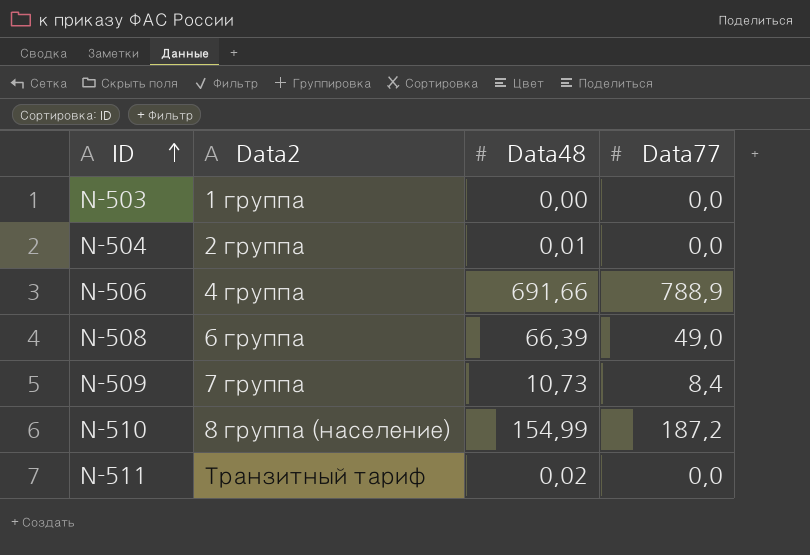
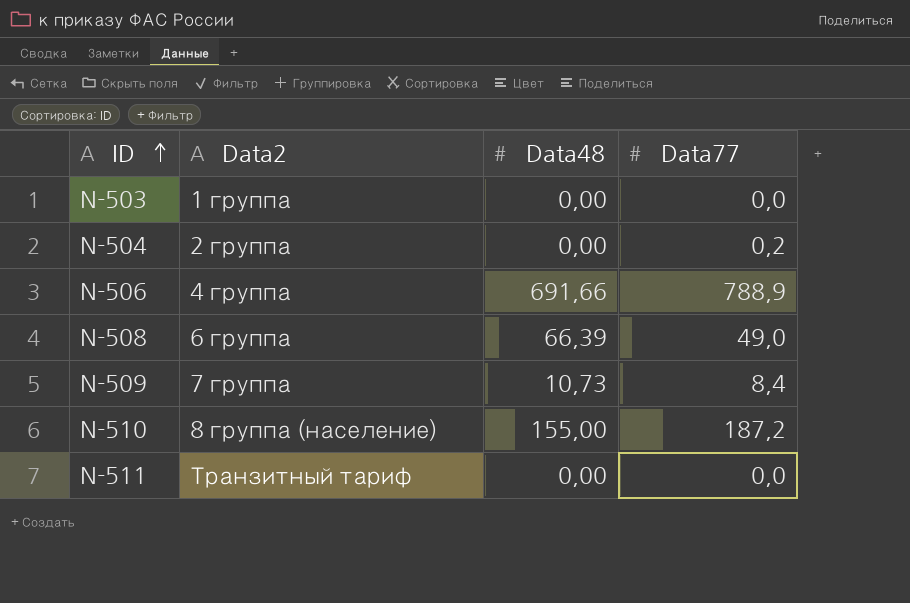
N-504 | Data48: 0,01 -> 0,00
N-504 | Data77: 0,0 -> 0,2
N-510 | Data48: 154,99 -> 155,00
N-511 | Data48: 0,02 -> 0,00

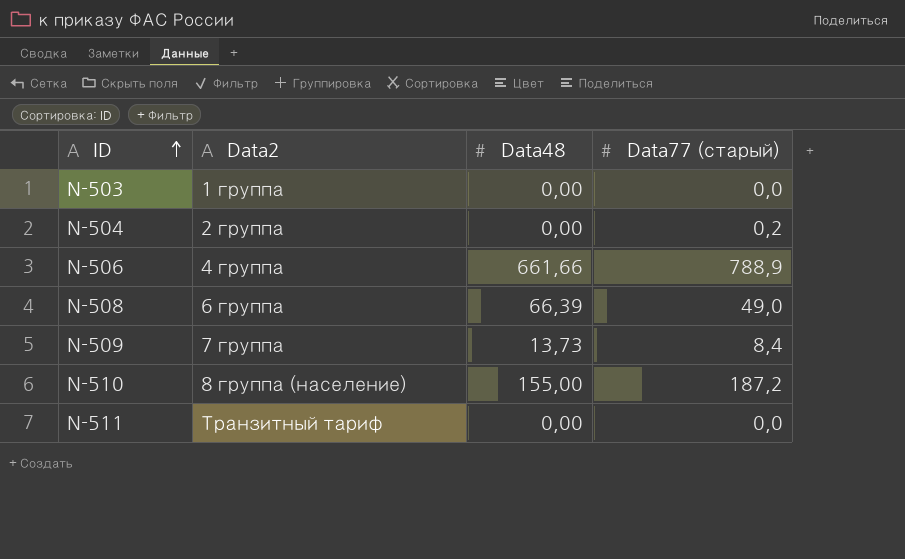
column name: Data77 -> Data77 (старый)
N-506 | Data48: 691,66 -> 661,66
N-509 | Data48: 10,73 -> 13,73

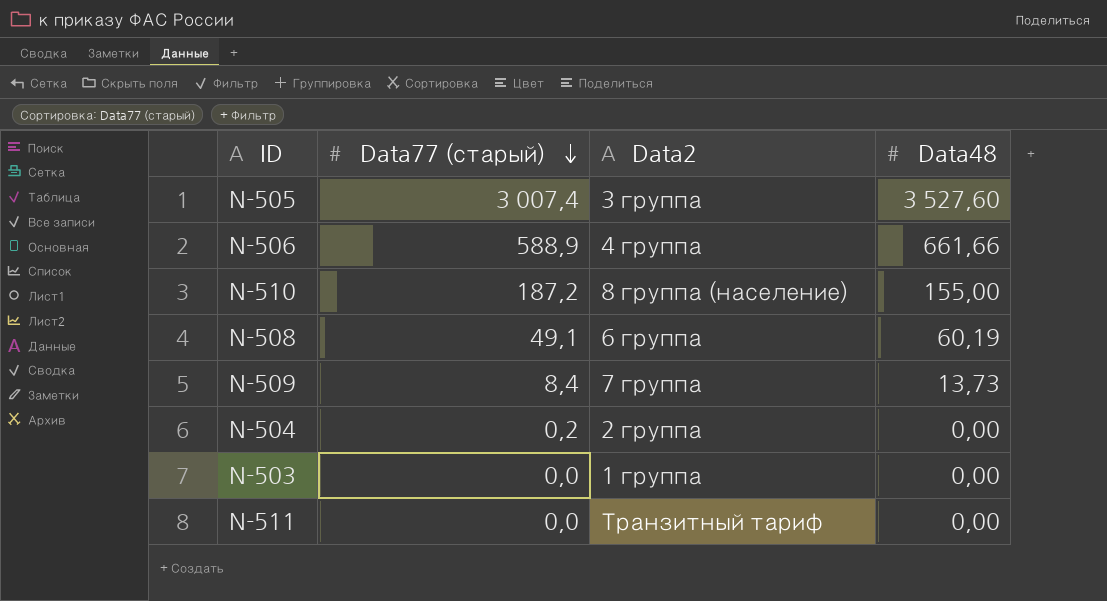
row order: ID ascending -> Data77 (старый) descending
column Data77 (старый) | position: 4 -> 2
row N-505: none -> 3 007,4 | 3 группа | 3 527,60
N-506 | Data77 (старый): 788,9 -> 588,9
N-508 | Data77 (старый): 49,0 -> 49,1
N-508 | Data48: 66,39 -> 60,19

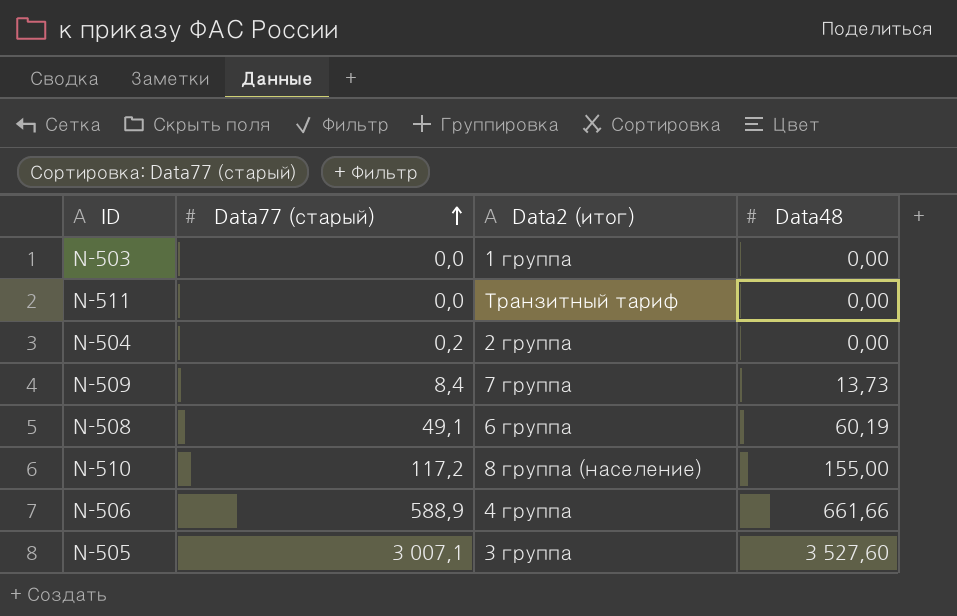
row order: Data77 (старый) descending -> Data77 (старый) ascending
column name: Data2 -> Data2 (итог)
N-510 | Data77 (старый): 187,2 -> 117,2
N-505 | Data77 (старый): 3 007,4 -> 3 007,1

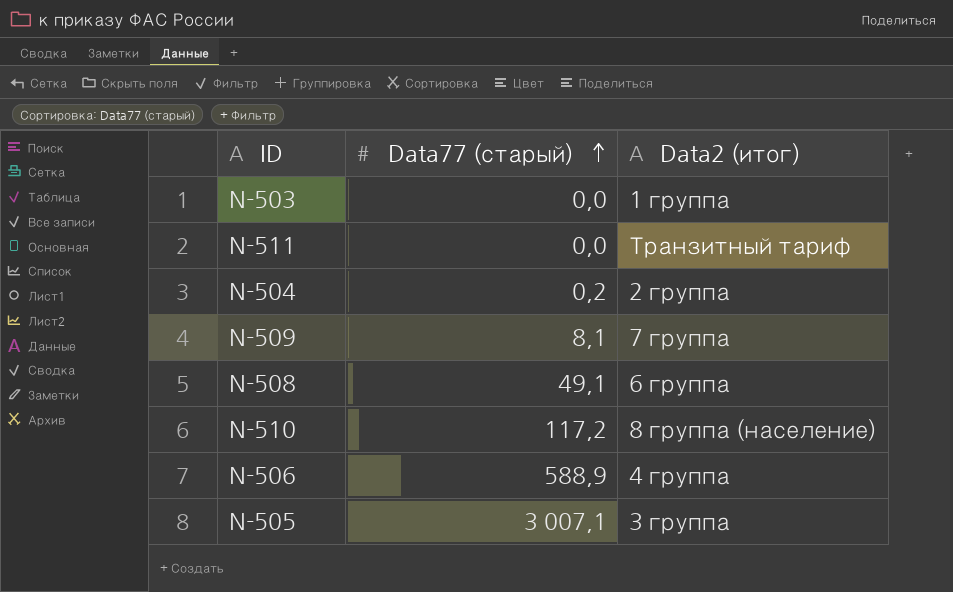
column Data48 | position: 4 -> none
N-509 | Data77 (старый): 8,4 -> 8,1

